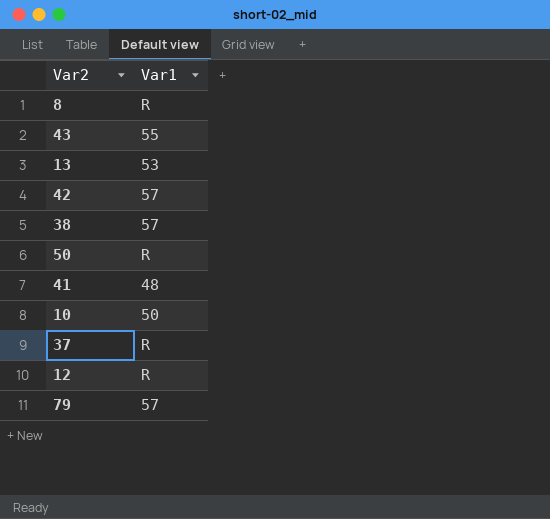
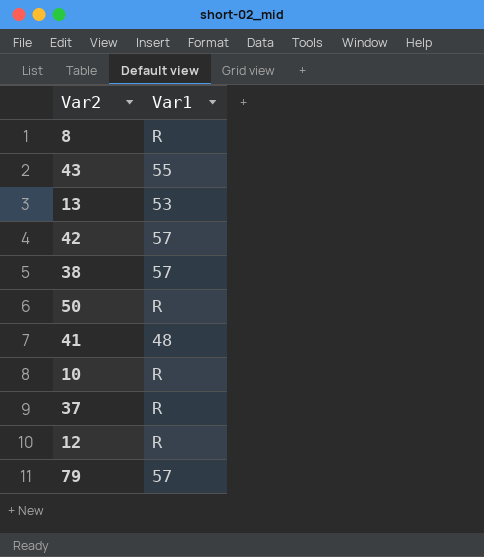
10 | Var1: 50 -> R

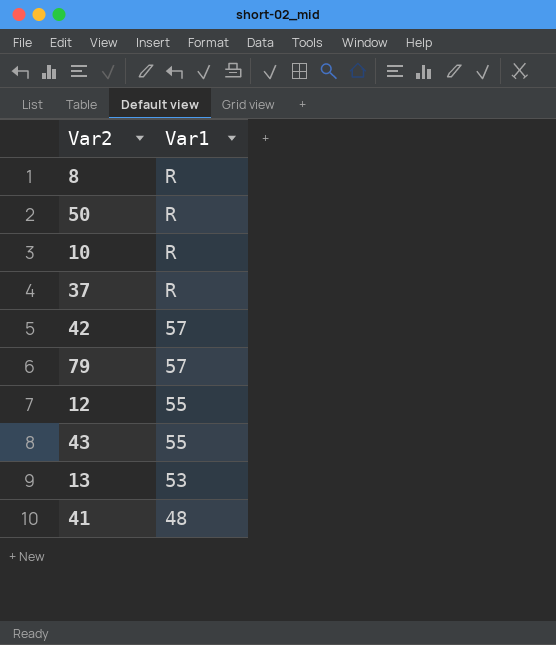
row order: none -> Var1 descending
row 38: 57 -> none
12 | Var1: R -> 55

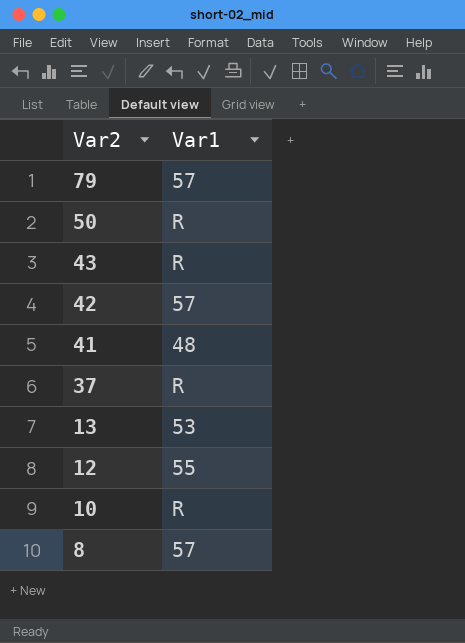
row order: Var1 descending -> Var2 descending
43 | Var1: 55 -> R
8 | Var1: R -> 57

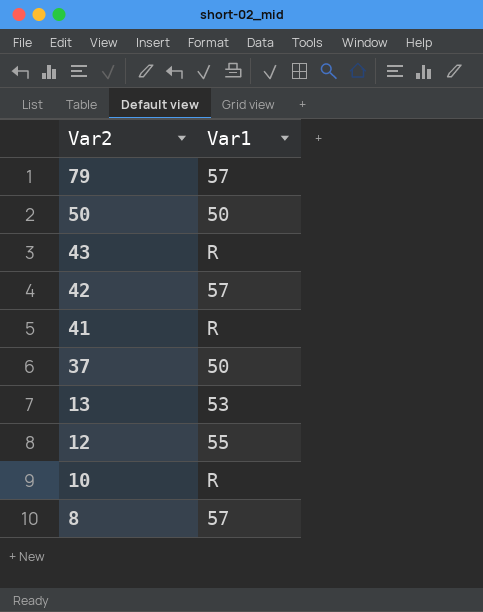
50 | Var1: R -> 50
41 | Var1: 48 -> R
37 | Var1: R -> 50

